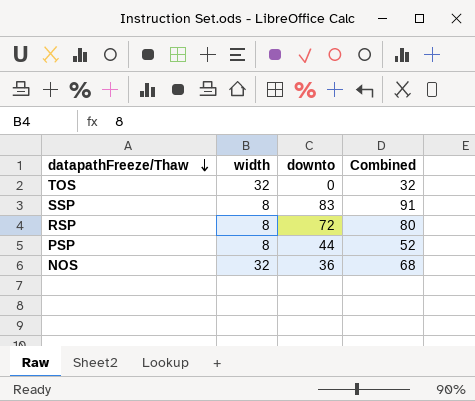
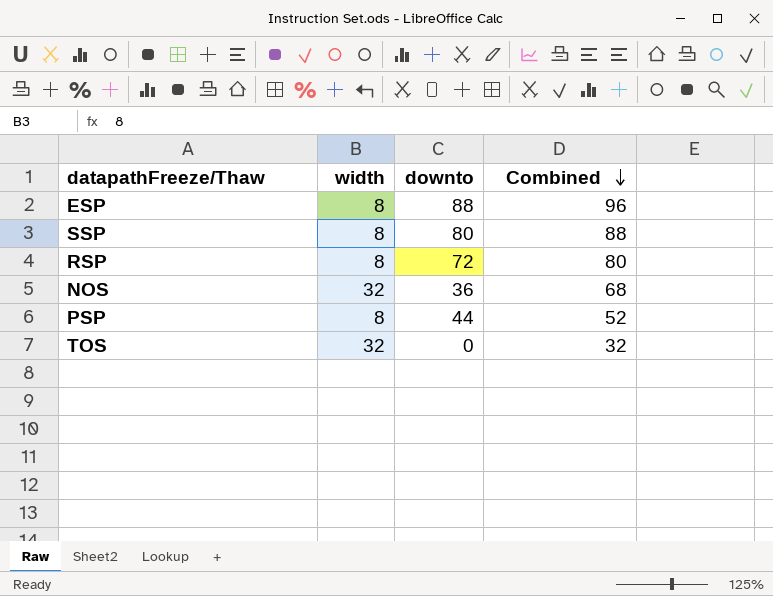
row order: datapathFreeze/Thaw descending -> Combined descending
row ESP: none -> 8 | 88 | 96
SSP | downto: 83 -> 80
SSP | Combined: 91 -> 88

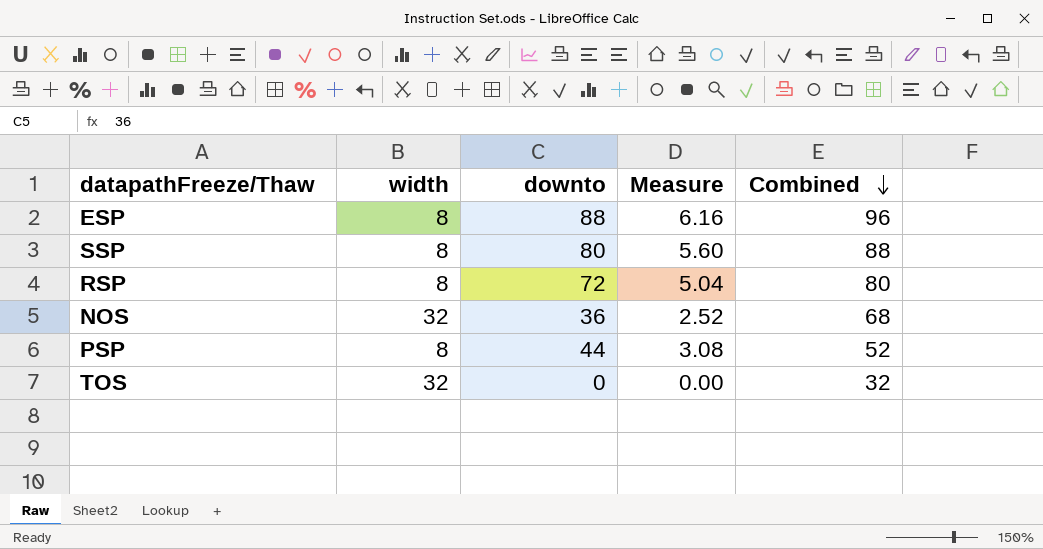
column Measure | formula: none -> [downto] * 0.07

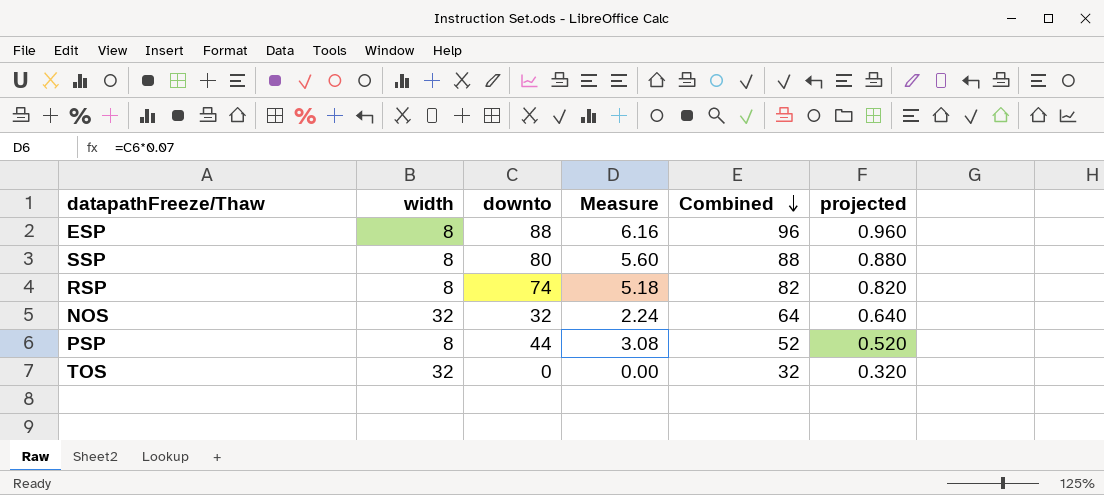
column projected | formula: none -> [Combined] * 0.01
RSP | downto: 72 -> 74
RSP | Measure: 5.04 -> 5.18
RSP | Combined: 80 -> 82
NOS | downto: 36 -> 32
NOS | Measure: 2.52 -> 2.24
NOS | Combined: 68 -> 64

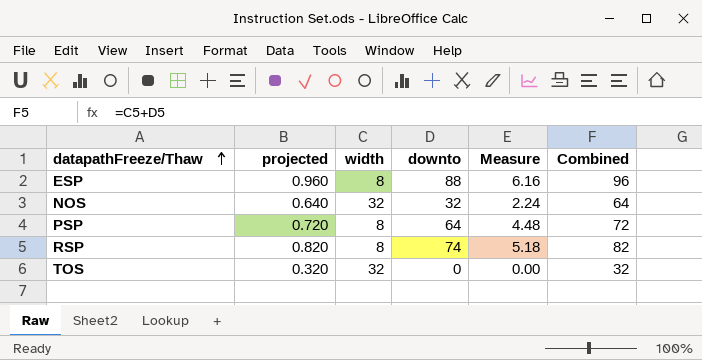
row order: Combined descending -> datapathFreeze/Thaw ascending
column projected | position: 6 -> 2
row SSP: 8 | 80 | 5.60 | 88 | 0.880 -> none
PSP | projected: 0.520 -> 0.720
PSP | downto: 44 -> 64
PSP | Measure: 3.08 -> 4.48
PSP | Combined: 52 -> 72

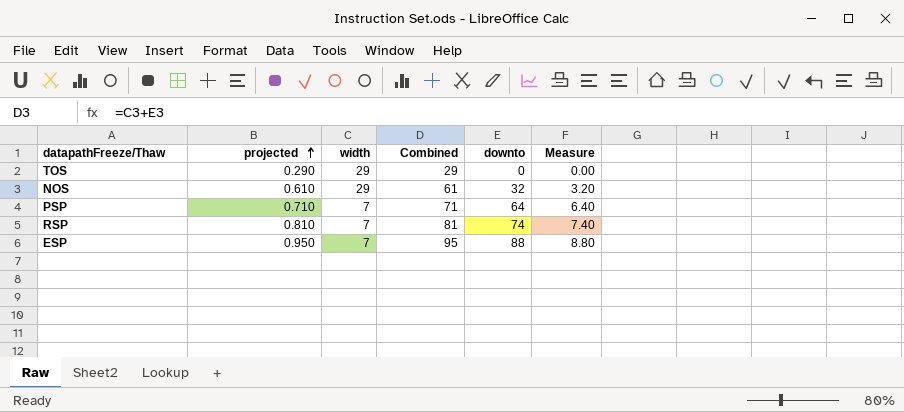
row order: datapathFreeze/Thaw ascending -> projected ascending
column Combined | position: 6 -> 4
column Measure | formula: [downto] * 0.07 -> [downto] * 0.1
TOS | projected: 0.320 -> 0.290
TOS | width: 32 -> 29
TOS | Combined: 32 -> 29
NOS | projected: 0.640 -> 0.610
NOS | width: 32 -> 29
NOS | Combined: 64 -> 61
PSP | projected: 0.720 -> 0.710
PSP | width: 8 -> 7
PSP | Combined: 72 -> 71
RSP | projected: 0.820 -> 0.810
RSP | width: 8 -> 7
RSP | Combined: 82 -> 81
ESP | projected: 0.960 -> 0.950
ESP | width: 8 -> 7
ESP | Combined: 96 -> 95

